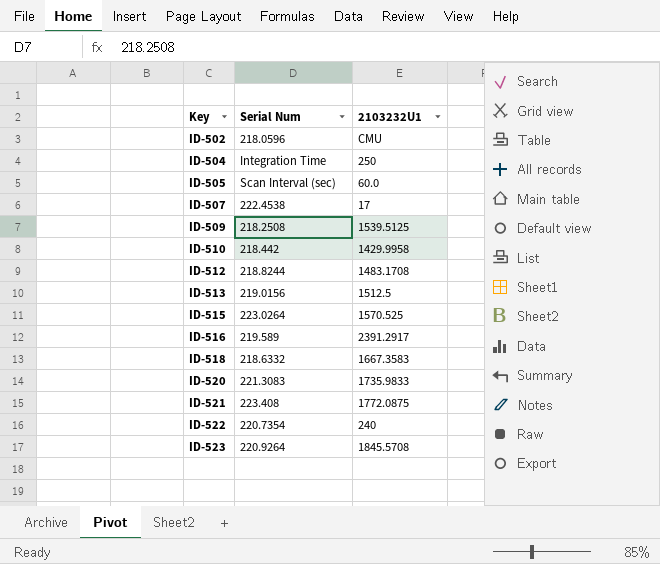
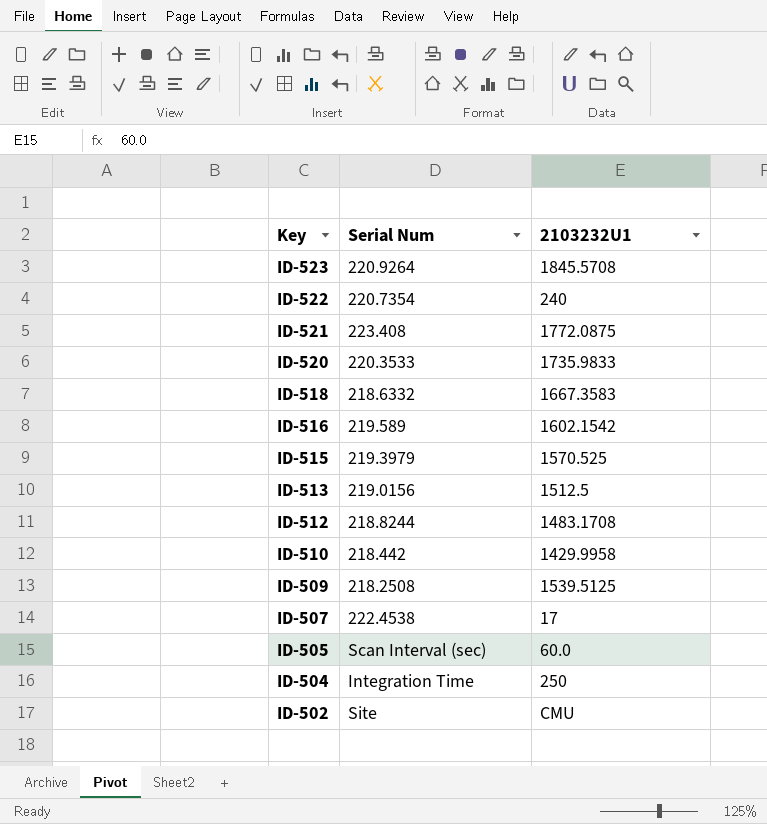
row order: Key ascending -> Key descending
ID-520 | Serial Num: 221.3083 -> 220.3533
ID-516 | 2103232U1: 2391.2917 -> 1602.1542
ID-515 | Serial Num: 223.0264 -> 219.3979
ID-502 | Serial Num: 218.0596 -> Site

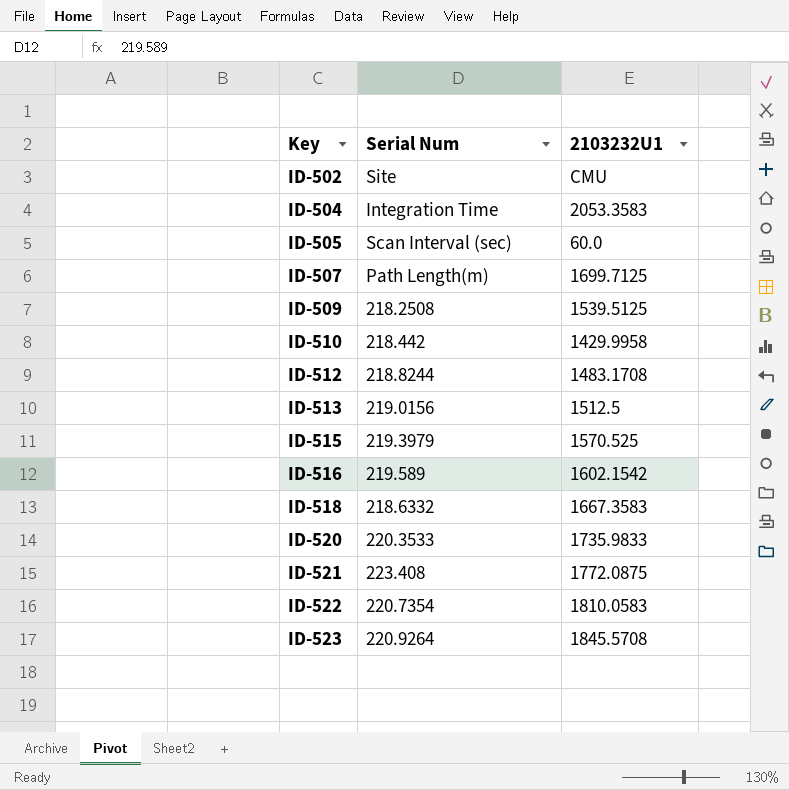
row order: Key descending -> Key ascending
ID-504 | 2103232U1: 250 -> 2053.3583
ID-507 | Serial Num: 222.4538 -> Path Length(m)
ID-507 | 2103232U1: 17 -> 1699.7125
ID-522 | 2103232U1: 240 -> 1810.0583

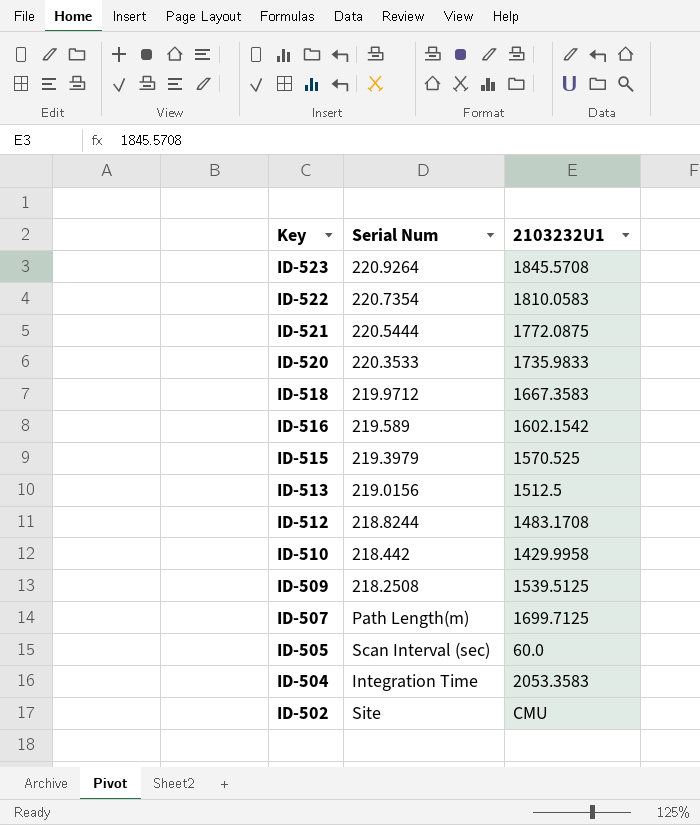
row order: Key ascending -> Key descending
ID-521 | Serial Num: 223.408 -> 220.5444
ID-518 | Serial Num: 218.6332 -> 219.9712

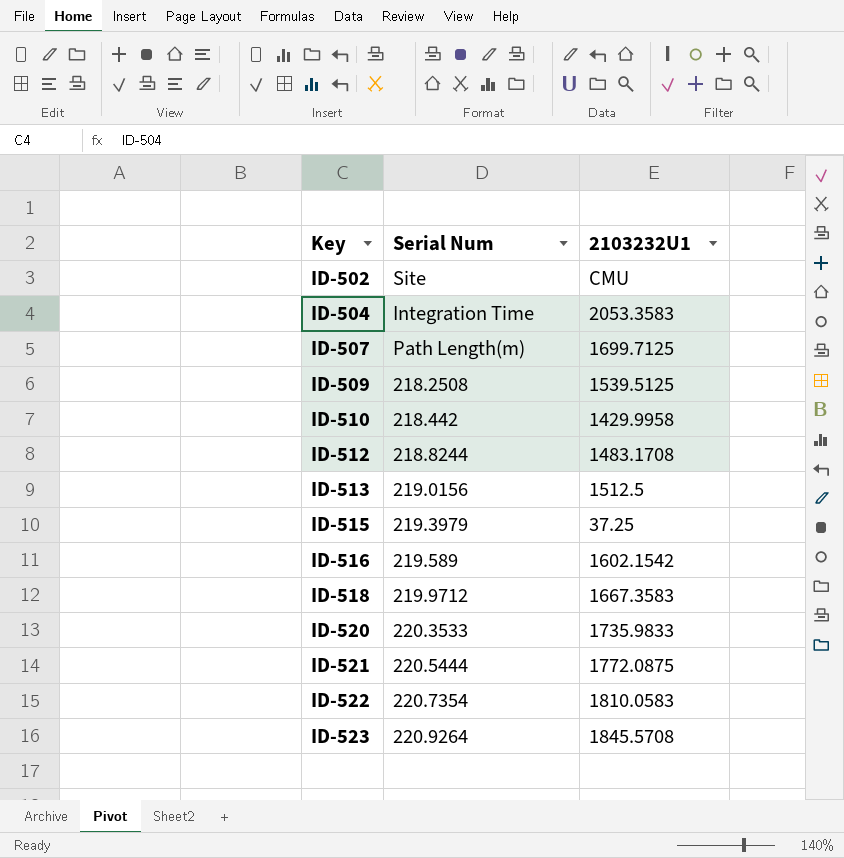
row order: Key descending -> Key ascending
row ID-505: Scan Interval (sec) | 60.0 -> none
ID-515 | 2103232U1: 1570.525 -> 37.25

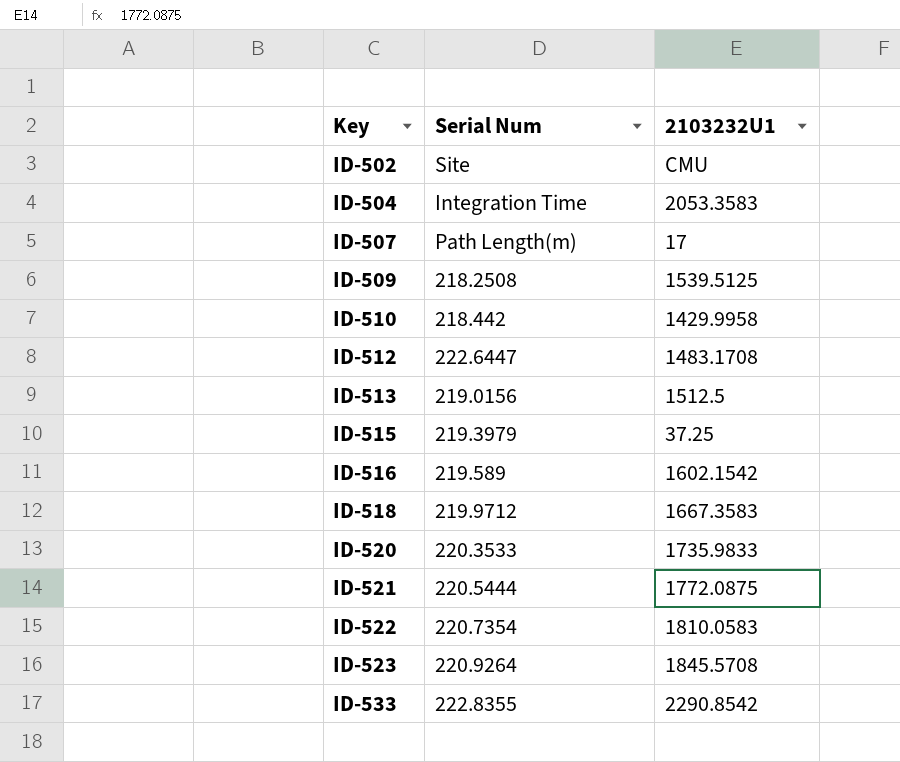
ID-507 | 2103232U1: 1699.7125 -> 17
ID-512 | Serial Num: 218.8244 -> 222.6447
row ID-533: none -> 222.8355 | 2290.8542

